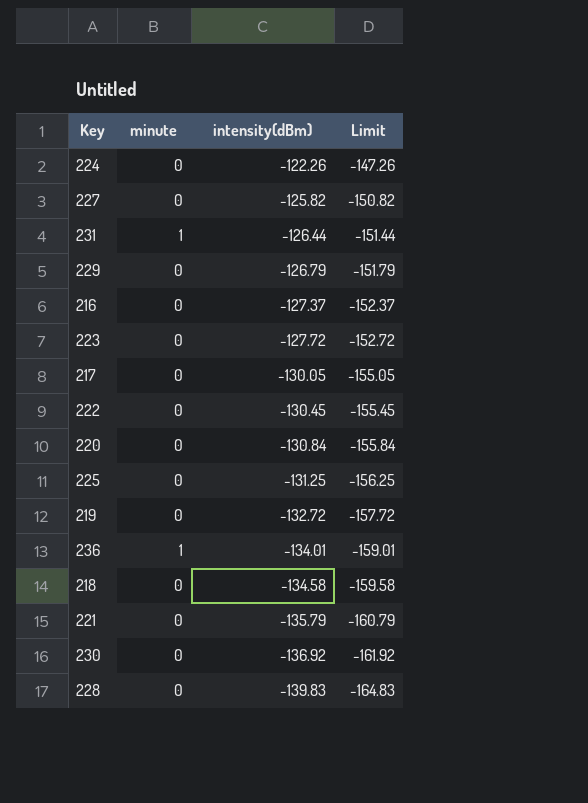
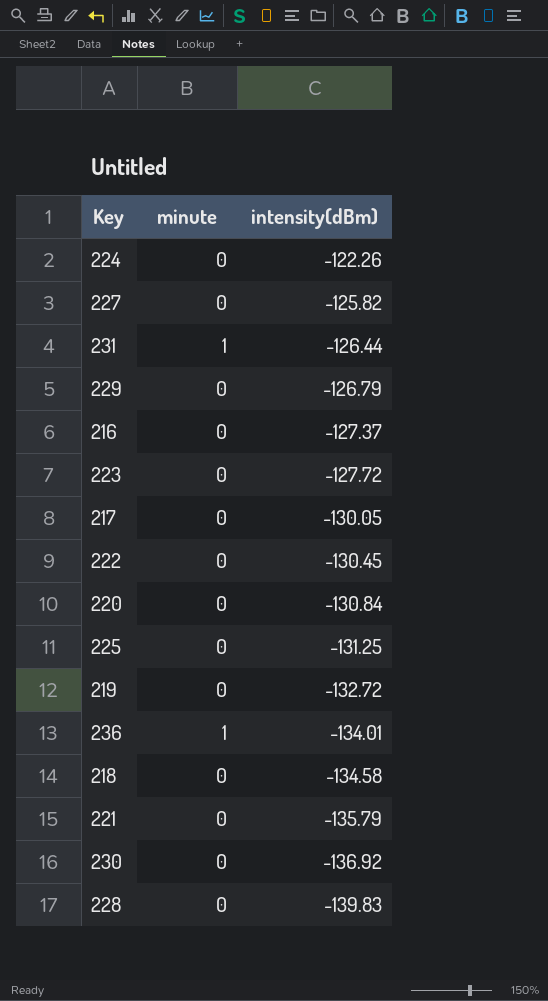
column Limit | formula: [intensity(dBm)] - 25 -> none

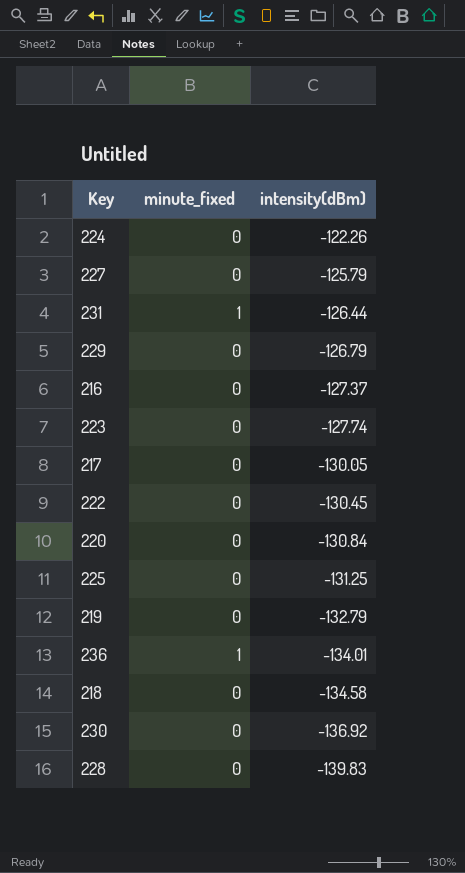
column name: minute -> minute_fixed
row 221: 0 | -135.79 -> none
227 | intensity(dBm): -125.82 -> -125.79
223 | intensity(dBm): -127.72 -> -127.74
219 | intensity(dBm): -132.72 -> -132.79

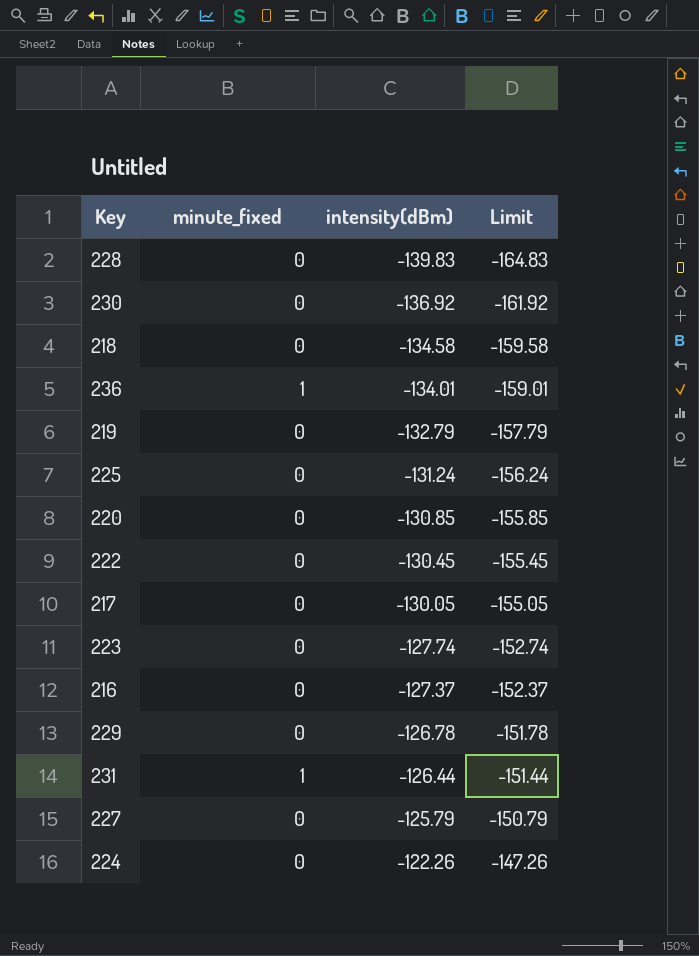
row order: intensity(dBm) descending -> intensity(dBm) ascending
column Limit | formula: none -> [intensity(dBm)] - 25
225 | intensity(dBm): -131.25 -> -131.24
220 | intensity(dBm): -130.84 -> -130.85
229 | intensity(dBm): -126.79 -> -126.78

